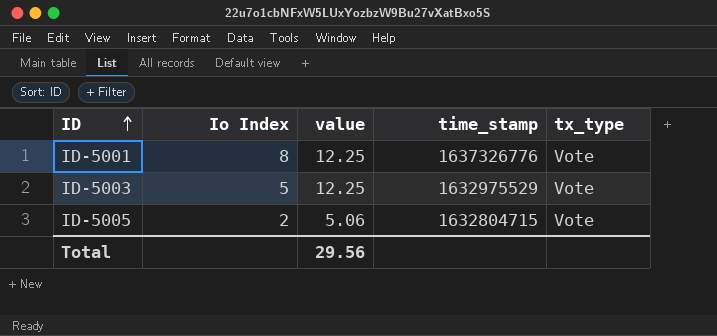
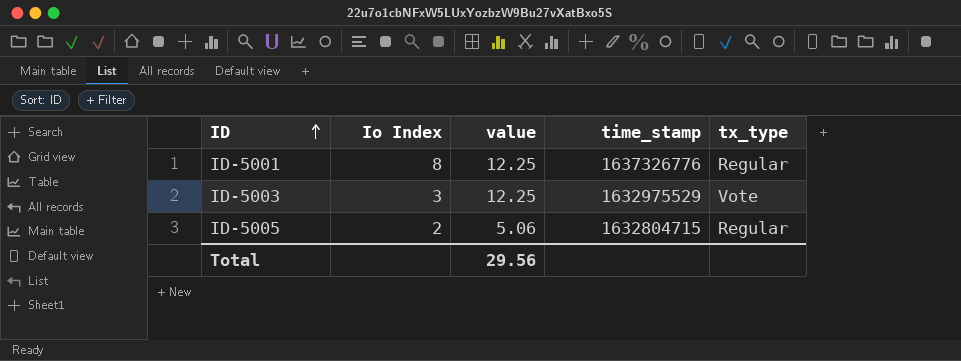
ID-5001 | tx_type: Vote -> Regular
ID-5003 | Io Index: 5 -> 3
ID-5005 | tx_type: Vote -> Regular

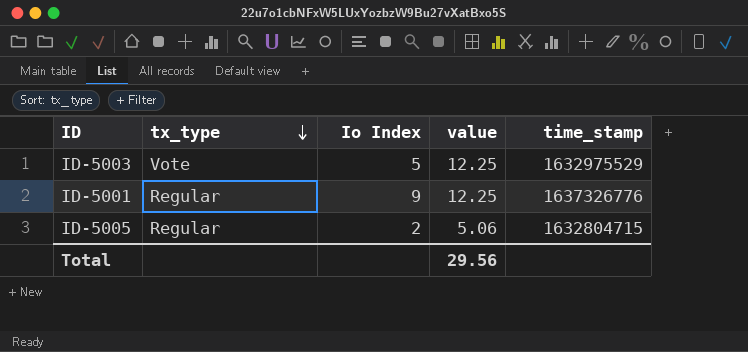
row order: ID ascending -> tx_type descending
column tx_type | position: 5 -> 2
ID-5003 | Io Index: 3 -> 5
ID-5001 | Io Index: 8 -> 9

